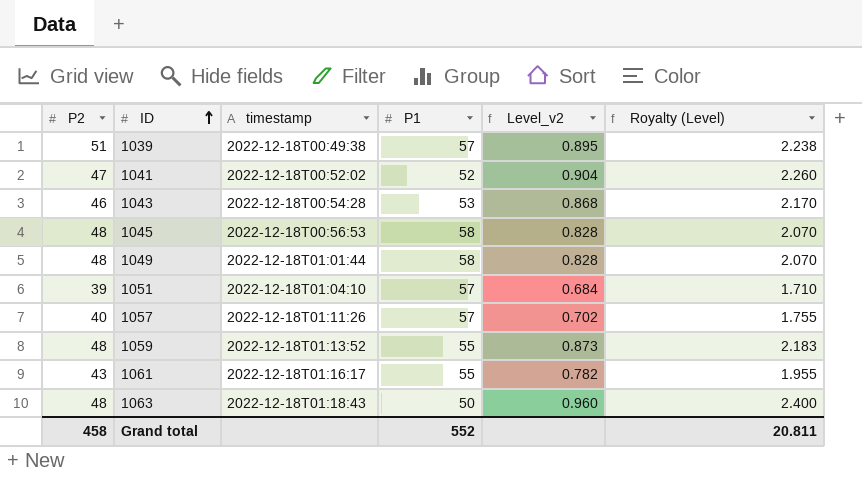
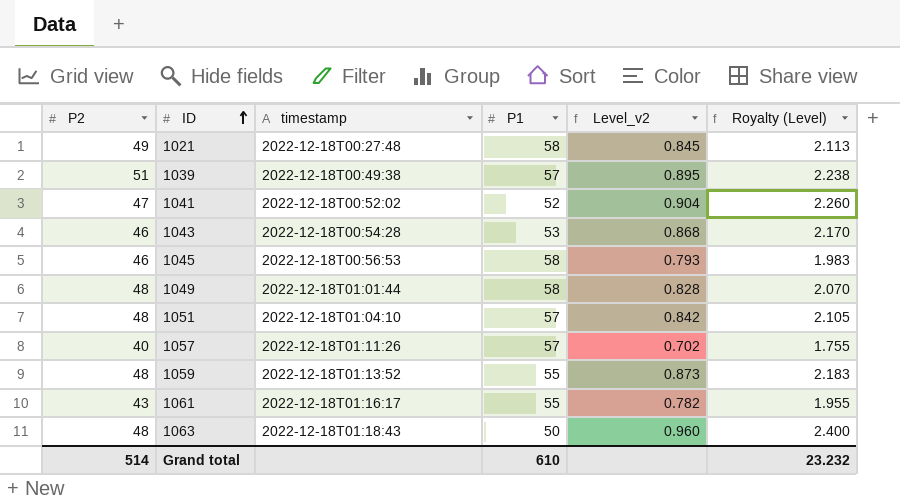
row 1021: none -> 49 | 2022-12-18T00:27:48 | 58 | 0.845 | 2.113
1045 | P2: 48 -> 46
1045 | Level_v2: 0.828 -> 0.793
1045 | Royalty (Level): 2.070 -> 1.983
1051 | P2: 39 -> 48
1051 | Level_v2: 0.684 -> 0.842
1051 | Royalty (Level): 1.710 -> 2.105
Grand total | P2: 458 -> 514
Grand total | P1: 552 -> 610
Grand total | Royalty (Level): 20.811 -> 23.232

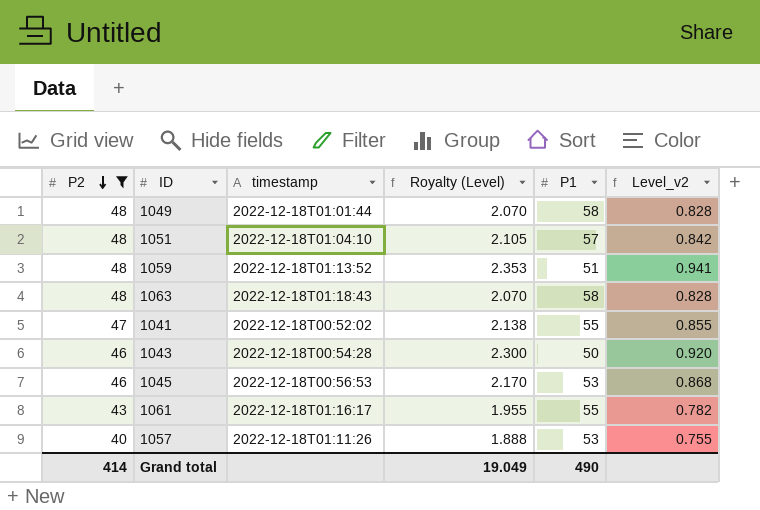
filter: none -> P2 <= 48
row order: ID ascending -> P2 descending
column Royalty (Level) | position: 6 -> 4
1059 | Royalty (Level): 2.183 -> 2.353
1059 | P1: 55 -> 51
1059 | Level_v2: 0.873 -> 0.941
1063 | Royalty (Level): 2.400 -> 2.070
1063 | P1: 50 -> 58
1063 | Level_v2: 0.960 -> 0.828
1041 | Royalty (Level): 2.260 -> 2.138
1041 | P1: 52 -> 55
1041 | Level_v2: 0.904 -> 0.855
1043 | Royalty (Level): 2.170 -> 2.300
1043 | P1: 53 -> 50
1043 | Level_v2: 0.868 -> 0.920
1045 | Royalty (Level): 1.983 -> 2.170
1045 | P1: 58 -> 53
1045 | Level_v2: 0.793 -> 0.868
1057 | Royalty (Level): 1.755 -> 1.888
1057 | P1: 57 -> 53
1057 | Level_v2: 0.702 -> 0.755
Grand total | P2: 514 -> 414
Grand total | Royalty (Level): 23.232 -> 19.049
Grand total | P1: 610 -> 490

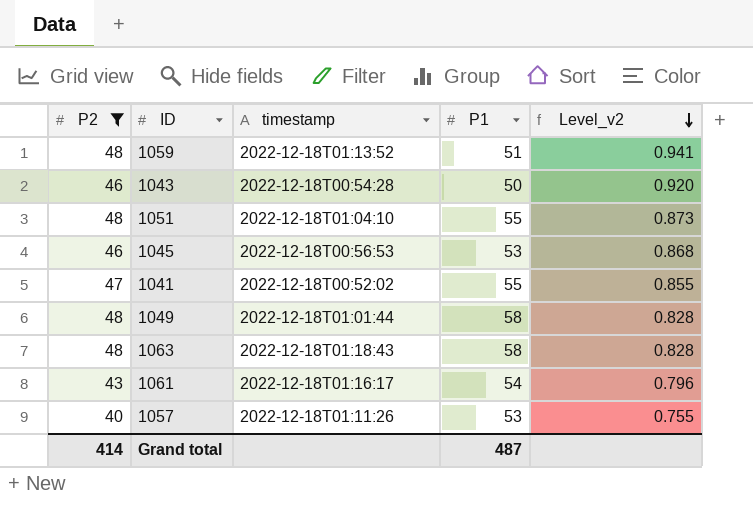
row order: P2 descending -> Level_v2 descending
column Royalty (Level) | formula: [Level_v2] * 2.5 -> none
1051 | P1: 57 -> 55
1051 | Level_v2: 0.842 -> 0.873
1061 | P1: 55 -> 54
1061 | Level_v2: 0.782 -> 0.796
Grand total | P1: 490 -> 487

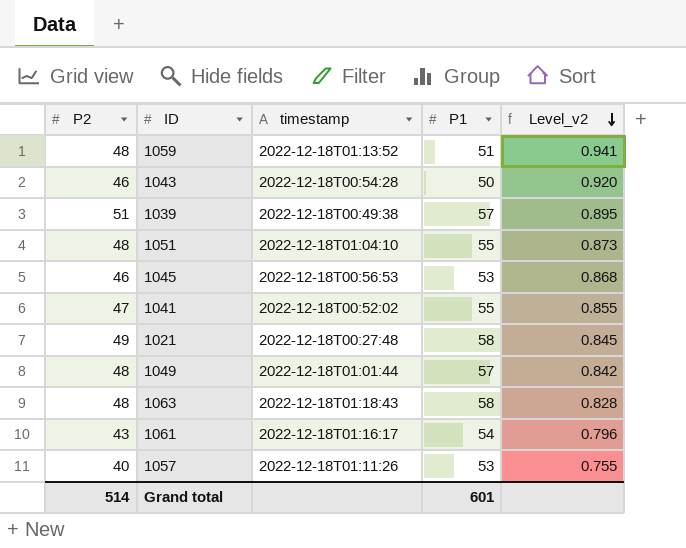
filter: P2 <= 48 -> none
1049 | P1: 58 -> 57
1049 | Level_v2: 0.828 -> 0.842
Grand total | P2: 414 -> 514
Grand total | P1: 487 -> 601

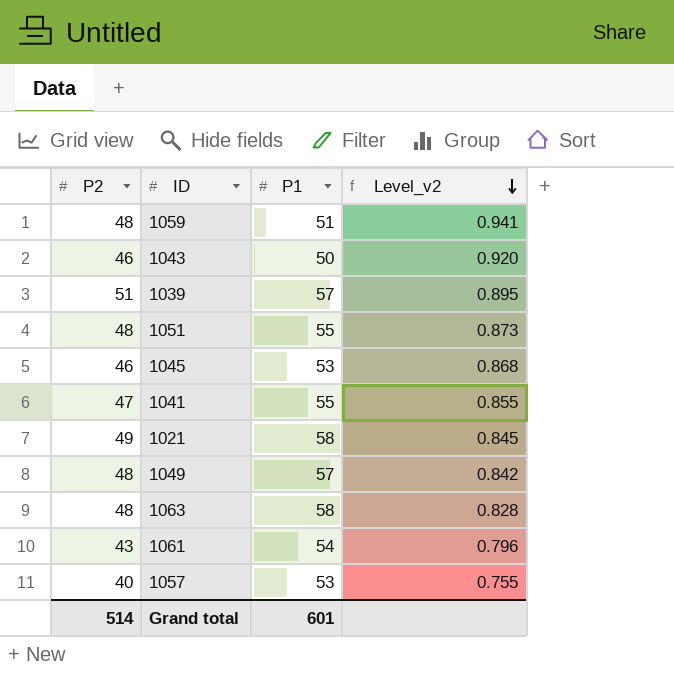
column timestamp | position: 3 -> none

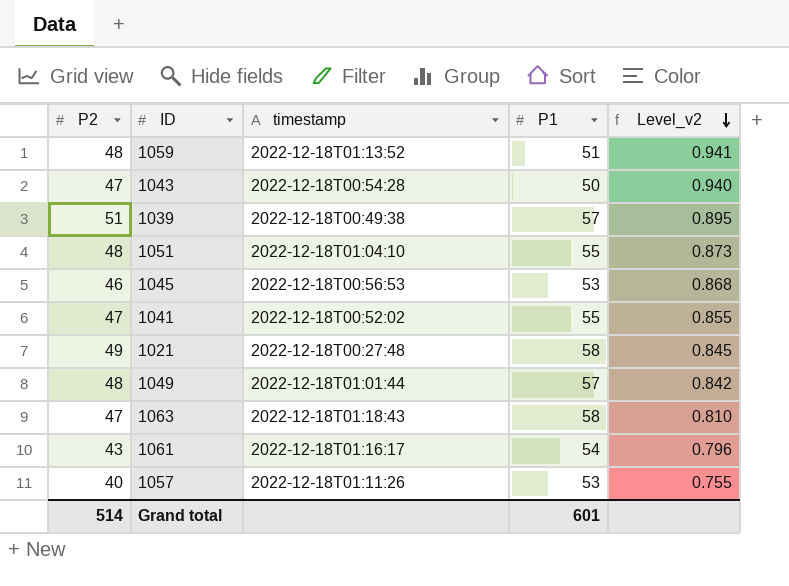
column timestamp | position: none -> 3
1043 | P2: 46 -> 47
1043 | Level_v2: 0.920 -> 0.940
1063 | P2: 48 -> 47
1063 | Level_v2: 0.828 -> 0.810

